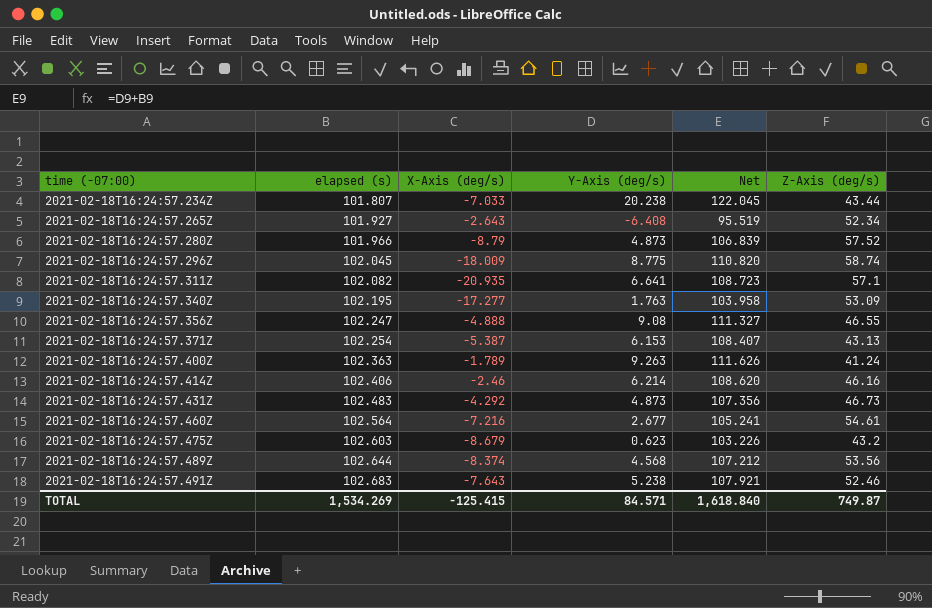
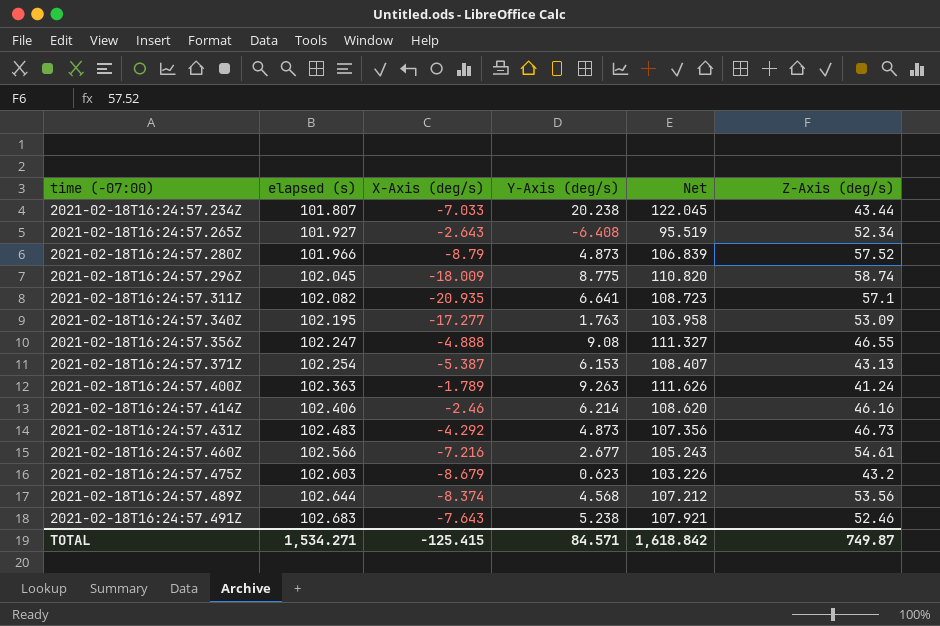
2021-02-18T16:24:57.460Z | elapsed (s): 102.564 -> 102.566
2021-02-18T16:24:57.460Z | Net: 105.241 -> 105.243
TOTAL | elapsed (s): 1,534.269 -> 1,534.271
TOTAL | Net: 1,618.840 -> 1,618.842

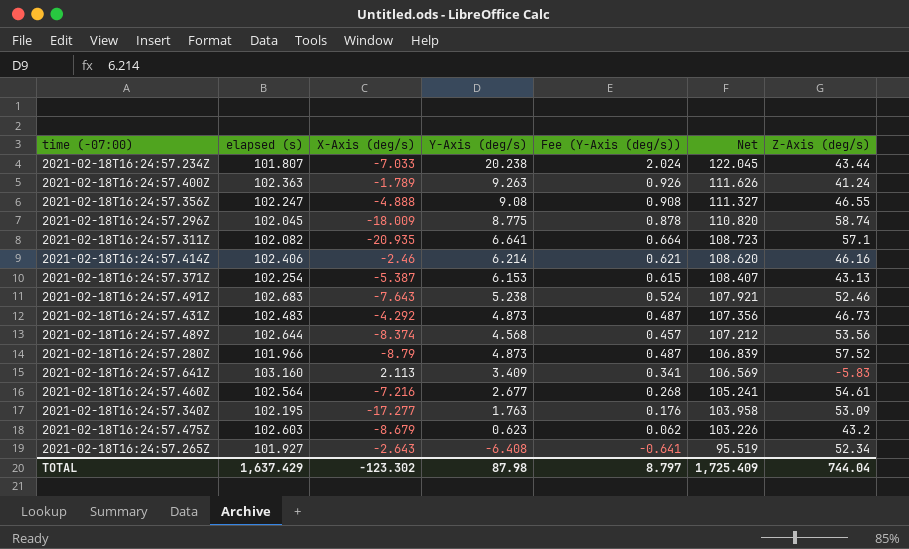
row order: time (-07:00) ascending -> Net descending
column Fee (Y-Axis (deg/s)) | formula: none -> [Y-Axis (deg/s)] * 0.1
row 2021-02-18T16:24:57.641Z: none -> 103.160 | 2.113 | 3.409 | 0.341 | 106.569 | -5.83
2021-02-18T16:24:57.460Z | elapsed (s): 102.566 -> 102.564
2021-02-18T16:24:57.460Z | Net: 105.243 -> 105.241
TOTAL | elapsed (s): 1,534.271 -> 1,637.429
TOTAL | X-Axis (deg/s): -125.415 -> -123.302
TOTAL | Y-Axis (deg/s): 84.571 -> 87.98
TOTAL | Net: 1,618.842 -> 1,725.409
TOTAL | Z-Axis (deg/s): 749.87 -> 744.04

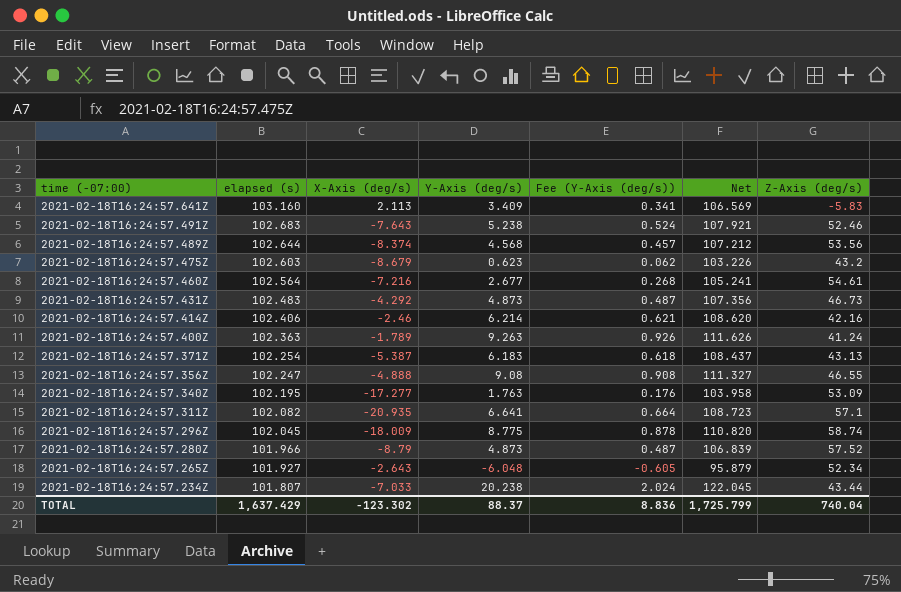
row order: Net descending -> time (-07:00) descending
2021-02-18T16:24:57.414Z | Z-Axis (deg/s): 46.16 -> 42.16
2021-02-18T16:24:57.371Z | Y-Axis (deg/s): 6.153 -> 6.183
2021-02-18T16:24:57.371Z | Fee (Y-Axis (deg/s)): 0.615 -> 0.618
2021-02-18T16:24:57.371Z | Net: 108.407 -> 108.437
2021-02-18T16:24:57.265Z | Y-Axis (deg/s): -6.408 -> -6.048
2021-02-18T16:24:57.265Z | Fee (Y-Axis (deg/s)): -0.641 -> -0.605
2021-02-18T16:24:57.265Z | Net: 95.519 -> 95.879
TOTAL | Y-Axis (deg/s): 87.98 -> 88.37
TOTAL | Fee (Y-Axis (deg/s)): 8.797 -> 8.836
TOTAL | Net: 1,725.409 -> 1,725.799
TOTAL | Z-Axis (deg/s): 744.04 -> 740.04

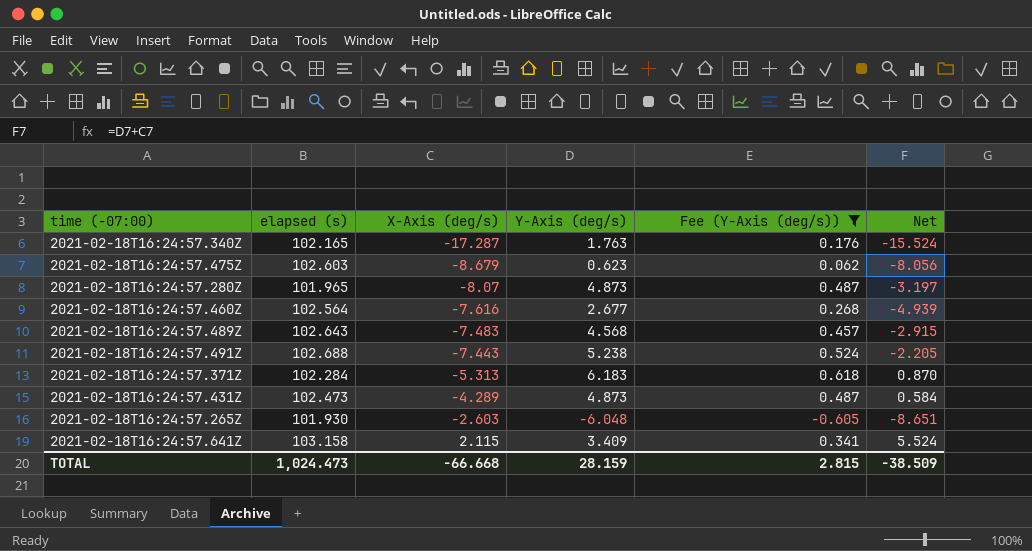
filter: none -> Fee (Y-Axis (deg/s)) <= 0.618
row order: time (-07:00) descending -> X-Axis (deg/s) ascending
column Z-Axis (deg/s) | position: 7 -> none
column Net | formula: [elapsed (s)] + [Y-Axis (deg/s)] -> [X-Axis (deg/s)] + [Y-Axis (deg/s)]
2021-02-18T16:24:57.340Z | elapsed (s): 102.195 -> 102.165
2021-02-18T16:24:57.340Z | X-Axis (deg/s): -17.277 -> -17.287
2021-02-18T16:24:57.280Z | elapsed (s): 101.966 -> 101.965
2021-02-18T16:24:57.280Z | X-Axis (deg/s): -8.79 -> -8.07
2021-02-18T16:24:57.460Z | X-Axis (deg/s): -7.216 -> -7.616
2021-02-18T16:24:57.489Z | elapsed (s): 102.644 -> 102.643
2021-02-18T16:24:57.489Z | X-Axis (deg/s): -8.374 -> -7.483
2021-02-18T16:24:57.491Z | elapsed (s): 102.683 -> 102.688
2021-02-18T16:24:57.491Z | X-Axis (deg/s): -7.643 -> -7.443
2021-02-18T16:24:57.371Z | elapsed (s): 102.254 -> 102.284
2021-02-18T16:24:57.371Z | X-Axis (deg/s): -5.387 -> -5.313
2021-02-18T16:24:57.431Z | elapsed (s): 102.483 -> 102.473
2021-02-18T16:24:57.431Z | X-Axis (deg/s): -4.292 -> -4.289
2021-02-18T16:24:57.265Z | elapsed (s): 101.927 -> 101.930
2021-02-18T16:24:57.265Z | X-Axis (deg/s): -2.643 -> -2.603
2021-02-18T16:24:57.641Z | elapsed (s): 103.160 -> 103.158
2021-02-18T16:24:57.641Z | X-Axis (deg/s): 2.113 -> 2.115
TOTAL | elapsed (s): 1,637.429 -> 1,024.473
TOTAL | X-Axis (deg/s): -123.302 -> -66.668
TOTAL | Y-Axis (deg/s): 88.37 -> 28.159
TOTAL | Fee (Y-Axis (deg/s)): 8.836 -> 2.815
TOTAL | Net: 1,725.799 -> -38.509

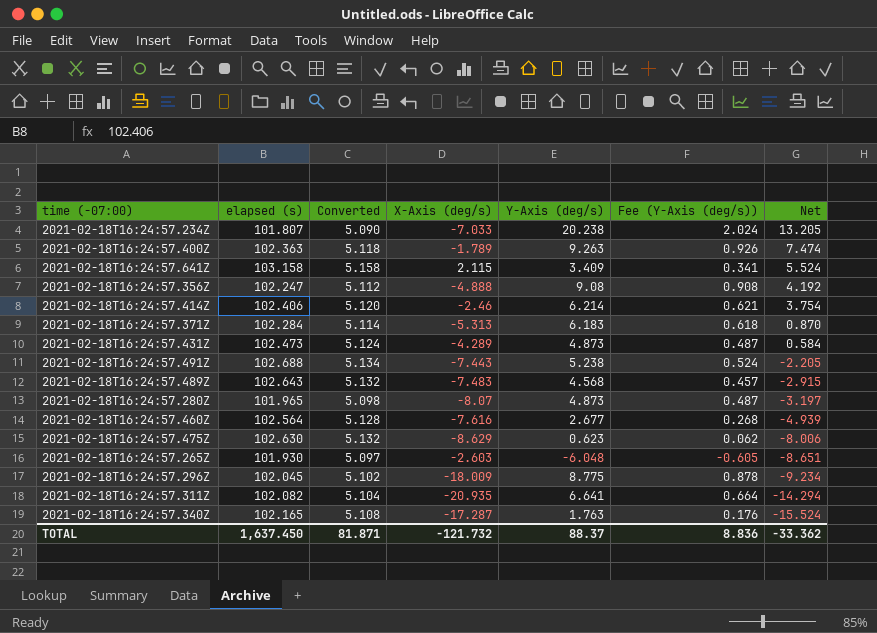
filter: Fee (Y-Axis (deg/s)) <= 0.618 -> none
row order: X-Axis (deg/s) ascending -> Net descending
column Converted | formula: none -> [elapsed (s)] * 0.05
2021-02-18T16:24:57.475Z | elapsed (s): 102.603 -> 102.630
2021-02-18T16:24:57.475Z | X-Axis (deg/s): -8.679 -> -8.629
2021-02-18T16:24:57.475Z | Net: -8.056 -> -8.006
TOTAL | elapsed (s): 1,024.473 -> 1,637.450
TOTAL | X-Axis (deg/s): -66.668 -> -121.732
TOTAL | Y-Axis (deg/s): 28.159 -> 88.37
TOTAL | Fee (Y-Axis (deg/s)): 2.815 -> 8.836
TOTAL | Net: -38.509 -> -33.362

